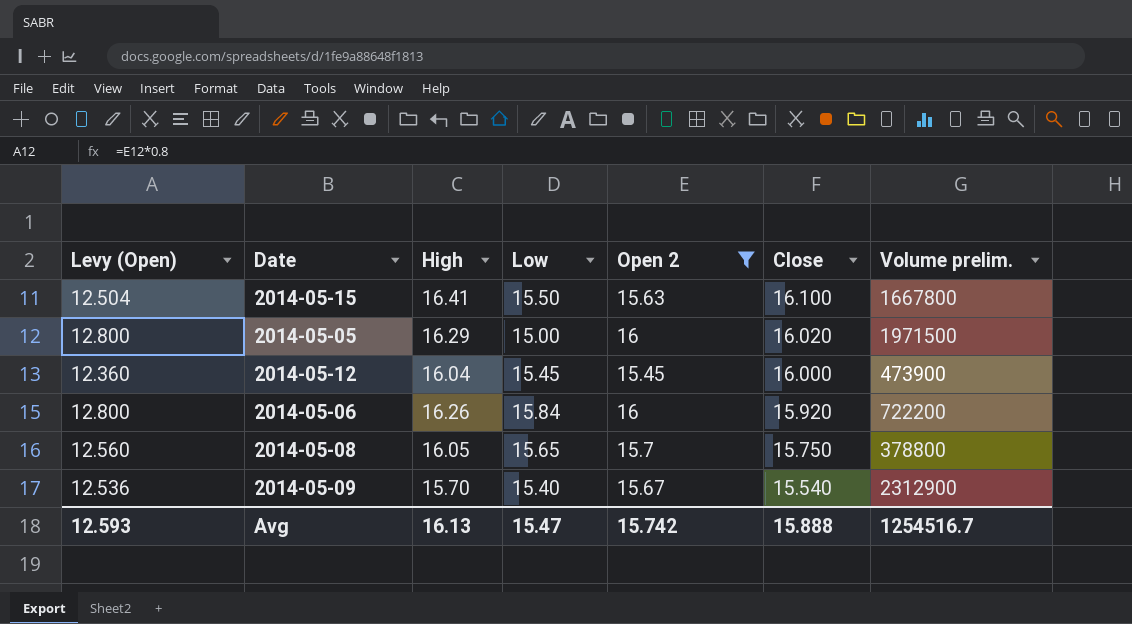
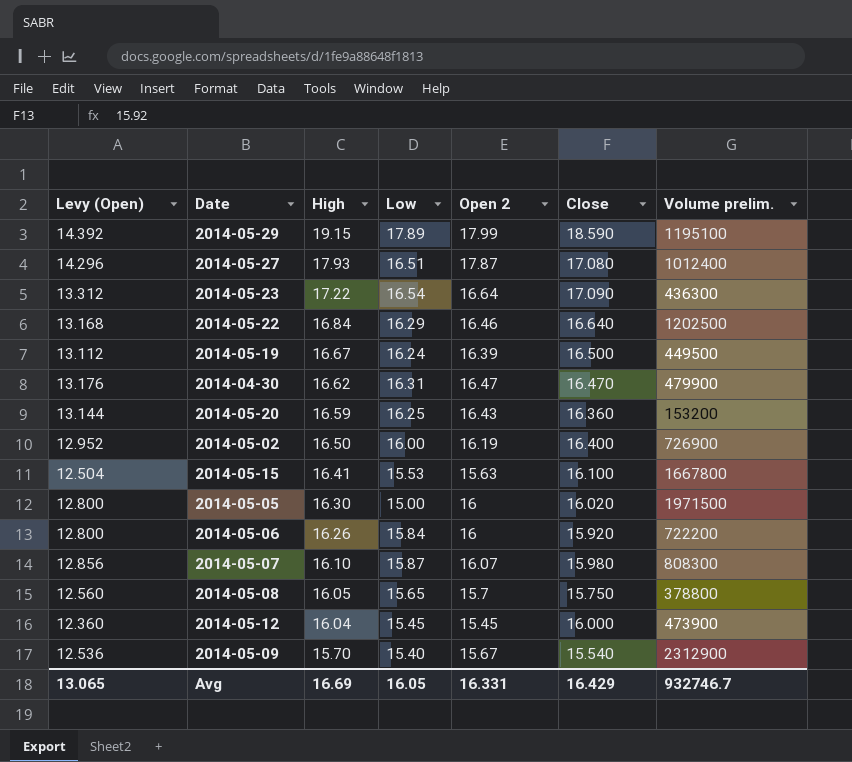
filter: Open 2 <= 16 -> none
row order: Close descending -> High descending
2014-05-15 | Low: 15.50 -> 15.53
2014-05-05 | High: 16.29 -> 16.30
Avg | Levy (Open): 12.593 -> 13.065
Avg | High: 16.13 -> 16.69
Avg | Low: 15.47 -> 16.05
Avg | Open 2: 15.742 -> 16.331
Avg | Close: 15.888 -> 16.429
Avg | Volume prelim.: 1254516.7 -> 932746.7

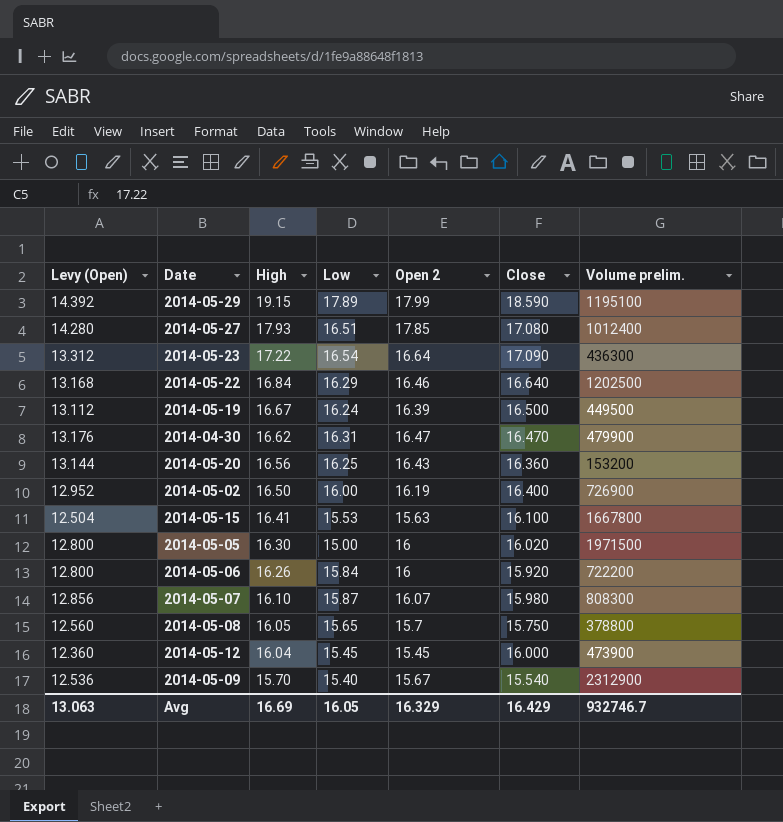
2014-05-27 | Levy (Open): 14.296 -> 14.280
2014-05-27 | Open 2: 17.87 -> 17.85
2014-05-20 | High: 16.59 -> 16.56
Avg | Levy (Open): 13.065 -> 13.063
Avg | Open 2: 16.331 -> 16.329

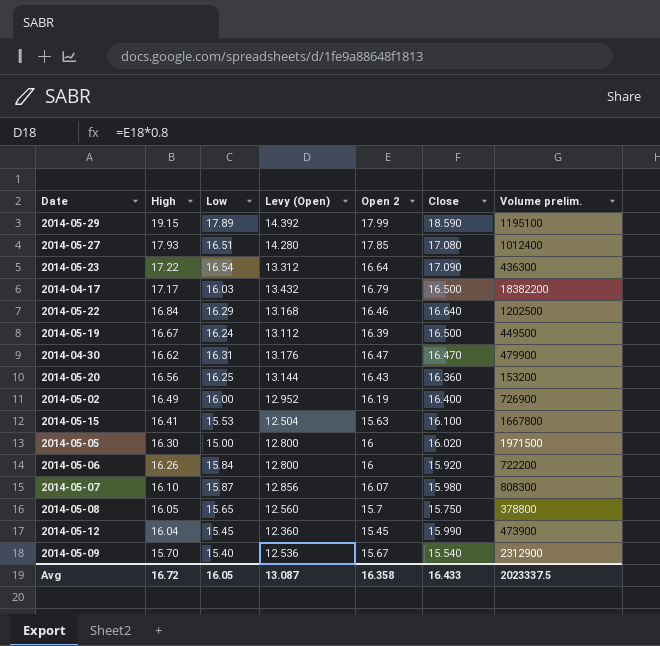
column Levy (Open) | position: 1 -> 4
row 2014-04-17: none -> 17.17 | 16.03 | 13.432 | 16.79 | 16.500 | 18382200
2014-05-02 | High: 16.50 -> 16.49
2014-05-12 | Close: 16.000 -> 15.990
Avg | High: 16.69 -> 16.72
Avg | Levy (Open): 13.063 -> 13.087
Avg | Open 2: 16.329 -> 16.358
Avg | Close: 16.429 -> 16.433
Avg | Volume prelim.: 932746.7 -> 2023337.5

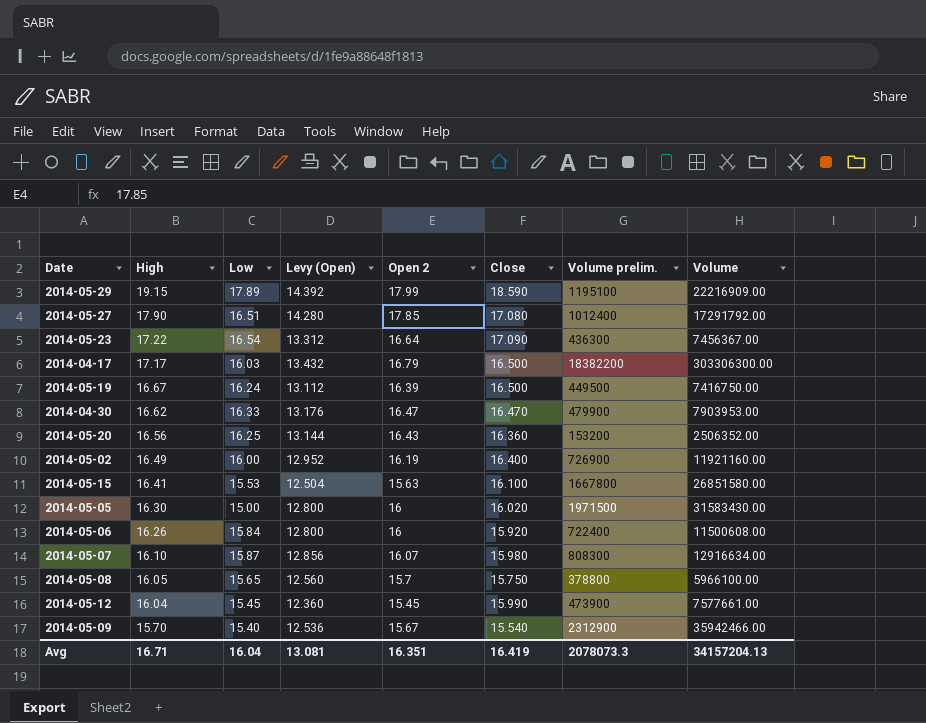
column Volume | formula: none -> [Close] * [Volume prelim.]
row 2014-05-22: 16.84 | 16.29 | 13.168 | 16.46 | 16.640 | 1202500 -> none
2014-05-27 | High: 17.93 -> 17.90
2014-04-30 | Low: 16.31 -> 16.33
2014-05-06 | Volume prelim.: 722200 -> 722400
Avg | High: 16.72 -> 16.71
Avg | Low: 16.05 -> 16.04
Avg | Levy (Open): 13.087 -> 13.081
Avg | Open 2: 16.358 -> 16.351
Avg | Close: 16.433 -> 16.419
Avg | Volume prelim.: 2023337.5 -> 2078073.3

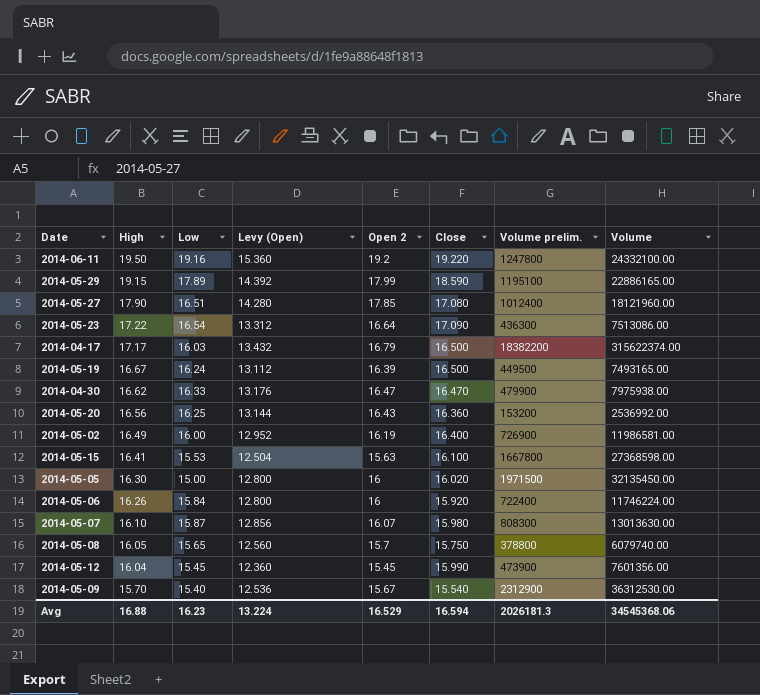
column Volume | formula: [Close] * [Volume prelim.] -> [High] * [Volume prelim.]
row 2014-06-11: none -> 19.50 | 19.16 | 15.360 | 19.2 | 19.220 | 1247800 | 24332100.00
Avg | High: 16.71 -> 16.88
Avg | Low: 16.04 -> 16.23
Avg | Levy (Open): 13.081 -> 13.224
Avg | Open 2: 16.351 -> 16.529
Avg | Close: 16.419 -> 16.594
Avg | Volume prelim.: 2078073.3 -> 2026181.3
Avg | Volume: 34157204.13 -> 34545368.06

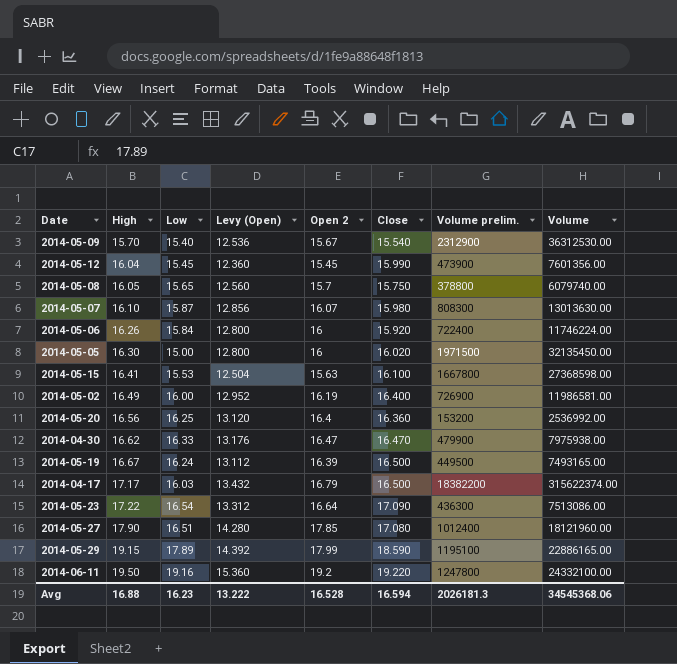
row order: High descending -> High ascending
2014-05-20 | Levy (Open): 13.144 -> 13.120
2014-05-20 | Open 2: 16.43 -> 16.4
Avg | Levy (Open): 13.224 -> 13.222
Avg | Open 2: 16.529 -> 16.528

